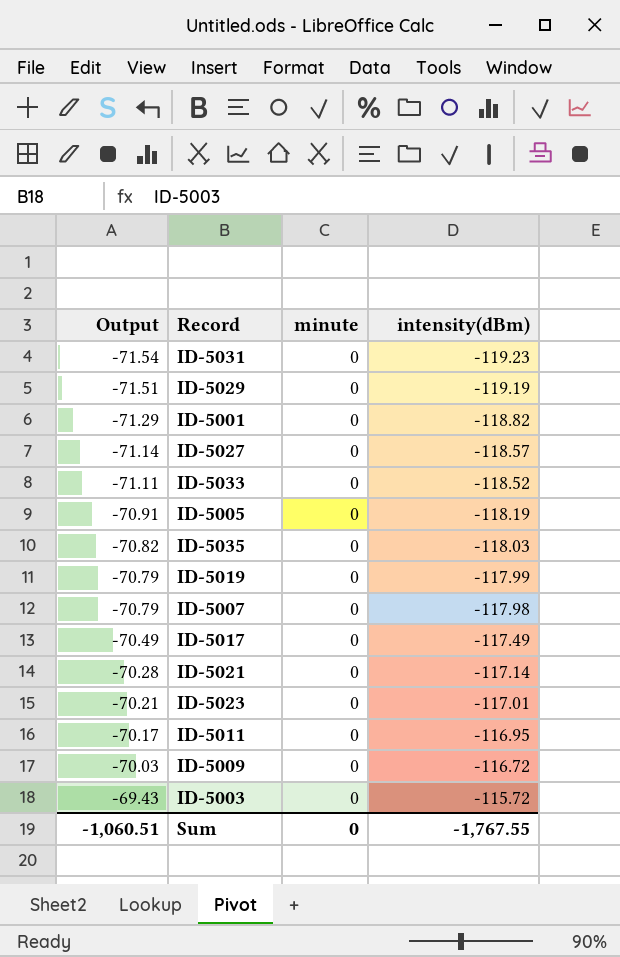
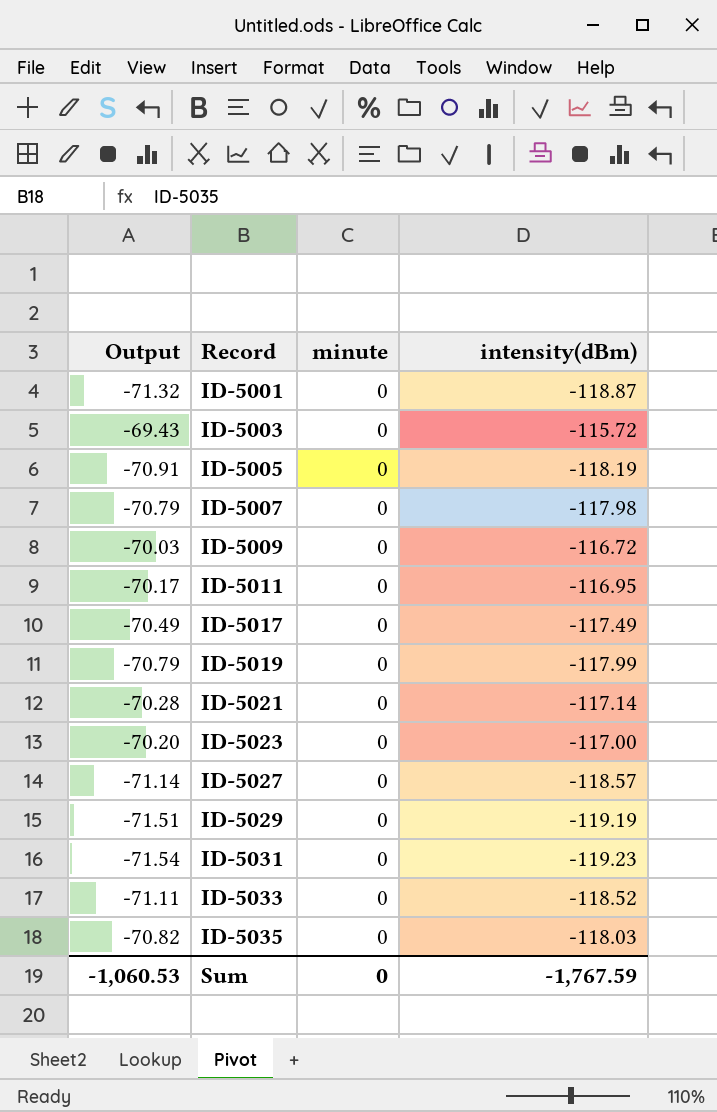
row order: Output ascending -> Record ascending
ID-5001 | Output: -71.29 -> -71.32
ID-5001 | intensity(dBm): -118.82 -> -118.87
ID-5023 | Output: -70.21 -> -70.20
ID-5023 | intensity(dBm): -117.01 -> -117.00
Sum | Output: -1,060.51 -> -1,060.53
Sum | intensity(dBm): -1,767.55 -> -1,767.59

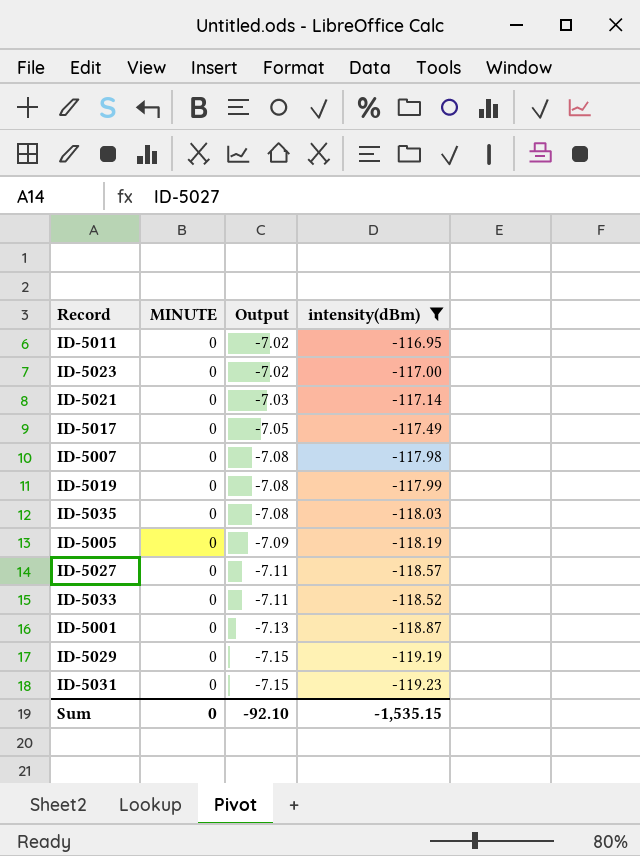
filter: none -> intensity(dBm) <= -116.95
row order: Record ascending -> Output descending
column name: minute -> MINUTE
column Output | formula: [intensity(dBm)] * 0.6 -> [intensity(dBm)] * 0.06
column Output | position: 1 -> 3
Sum | Output: -1,060.53 -> -92.10
Sum | intensity(dBm): -1,767.59 -> -1,535.15

